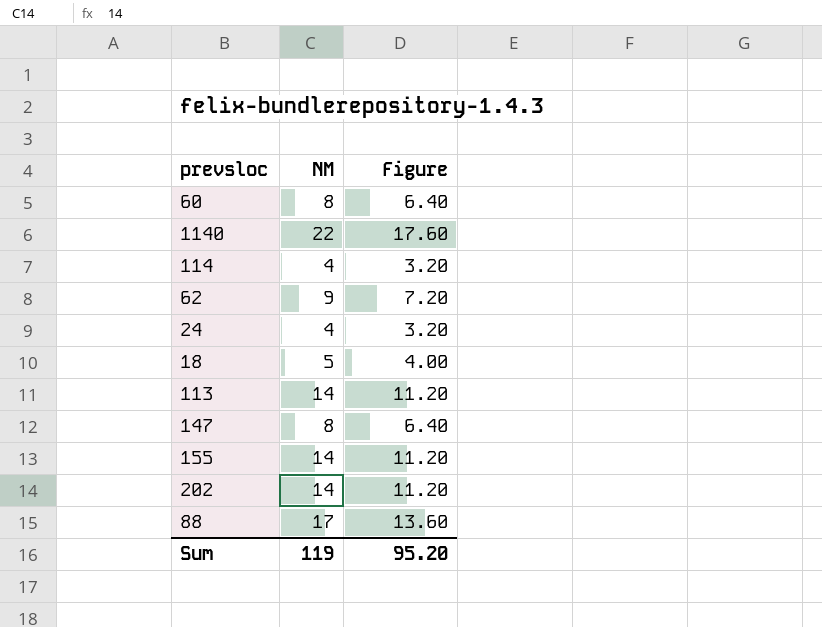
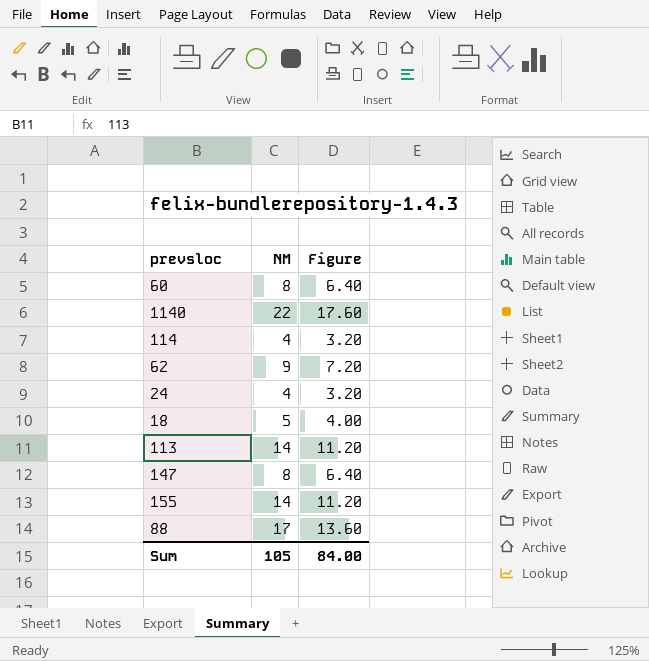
row 202: 14 | 11.20 -> none
Sum | NM: 119 -> 105
Sum | Figure: 95.20 -> 84.00

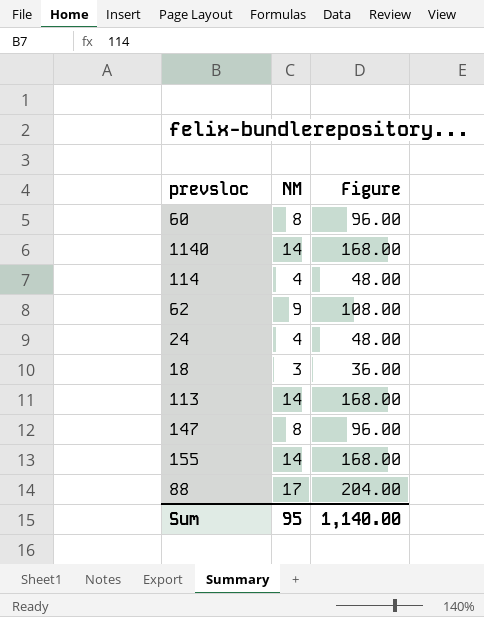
column Figure | formula: [NM] * 0.8 -> [NM] * 12
1140 | NM: 22 -> 14
18 | NM: 5 -> 3
Sum | NM: 105 -> 95
Sum | Figure: 84.00 -> 1,140.00

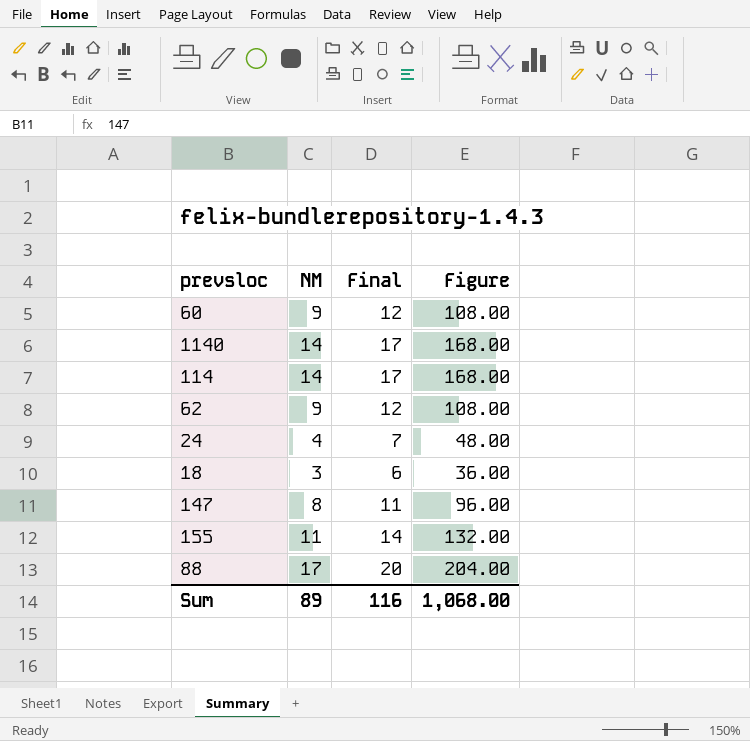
column Final | formula: none -> [NM] + 3
row 113: 14 | 168.00 -> none
60 | NM: 8 -> 9
60 | Figure: 96.00 -> 108.00
114 | NM: 4 -> 14
114 | Figure: 48.00 -> 168.00
155 | NM: 14 -> 11
155 | Figure: 168.00 -> 132.00
Sum | NM: 95 -> 89
Sum | Figure: 1,140.00 -> 1,068.00

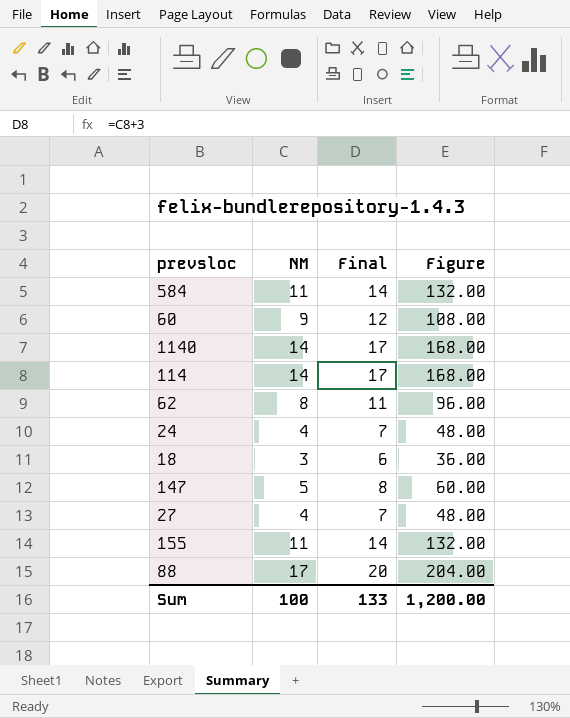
row 584: none -> 11 | 14 | 132.00
62 | NM: 9 -> 8
62 | Final: 12 -> 11
62 | Figure: 108.00 -> 96.00
147 | NM: 8 -> 5
147 | Final: 11 -> 8
147 | Figure: 96.00 -> 60.00
row 27: none -> 4 | 7 | 48.00
Sum | NM: 89 -> 100
Sum | Final: 116 -> 133
Sum | Figure: 1,068.00 -> 1,200.00

